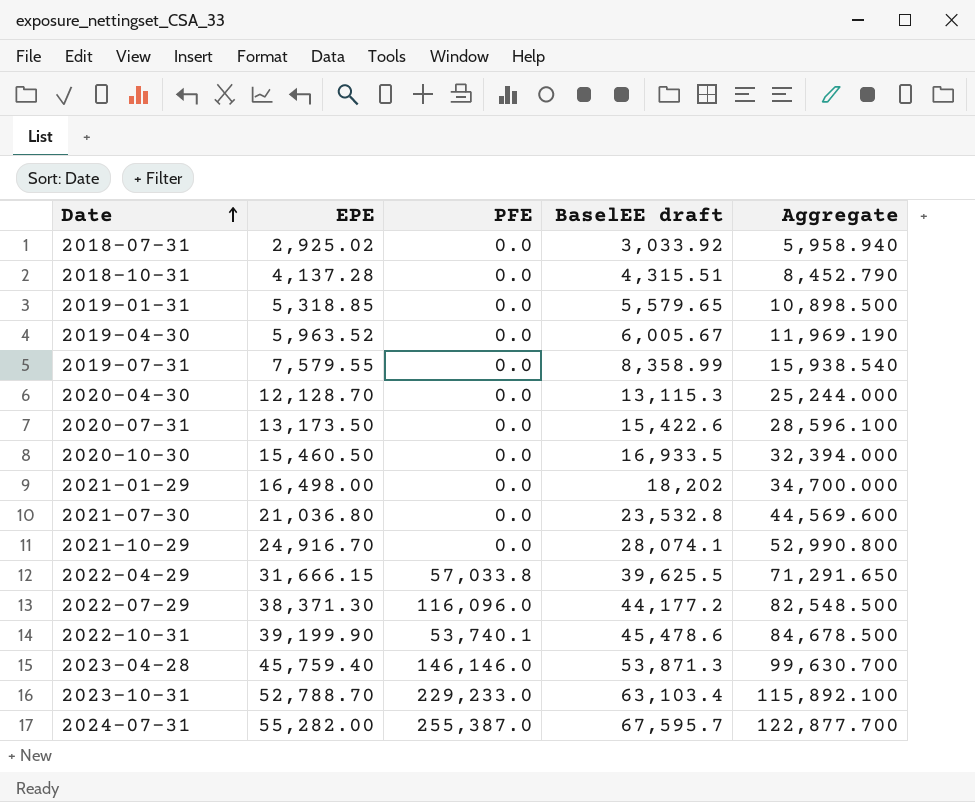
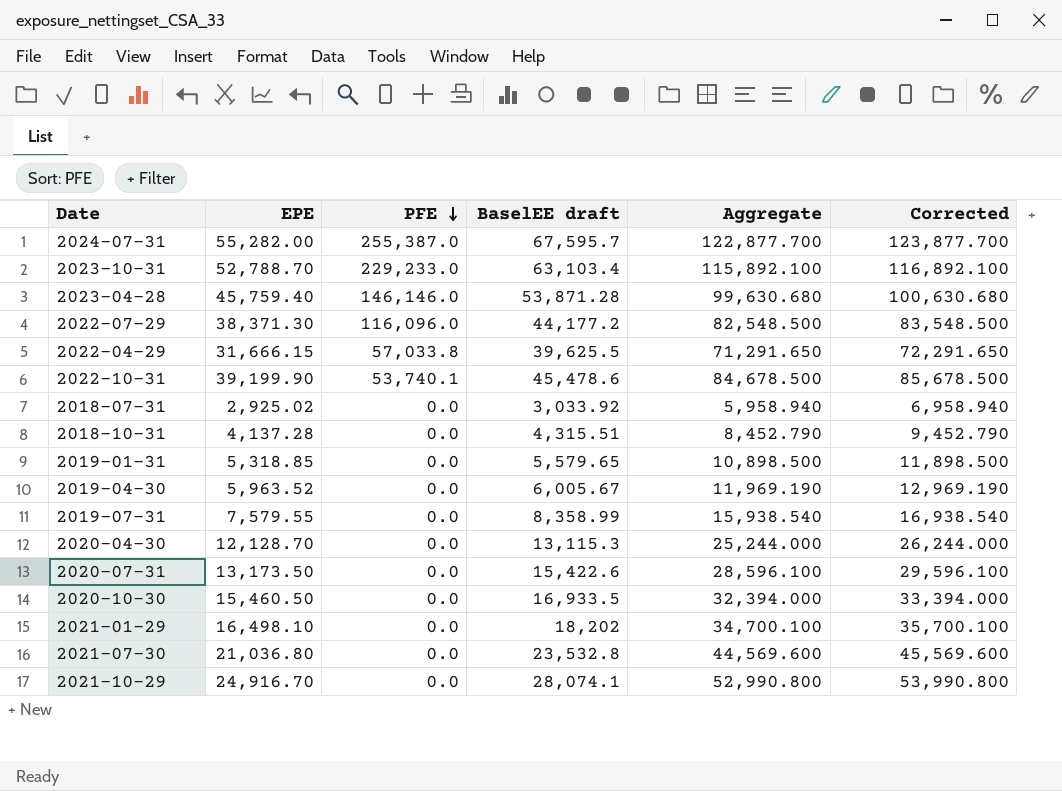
row order: Date ascending -> PFE descending
column Corrected | formula: none -> [Aggregate] + 1000
2023-04-28 | BaselEE draft: 53,871.3 -> 53,871.28
2023-04-28 | Aggregate: 99,630.700 -> 99,630.680
2021-01-29 | EPE: 16,498.00 -> 16,498.10
2021-01-29 | Aggregate: 34,700.000 -> 34,700.100

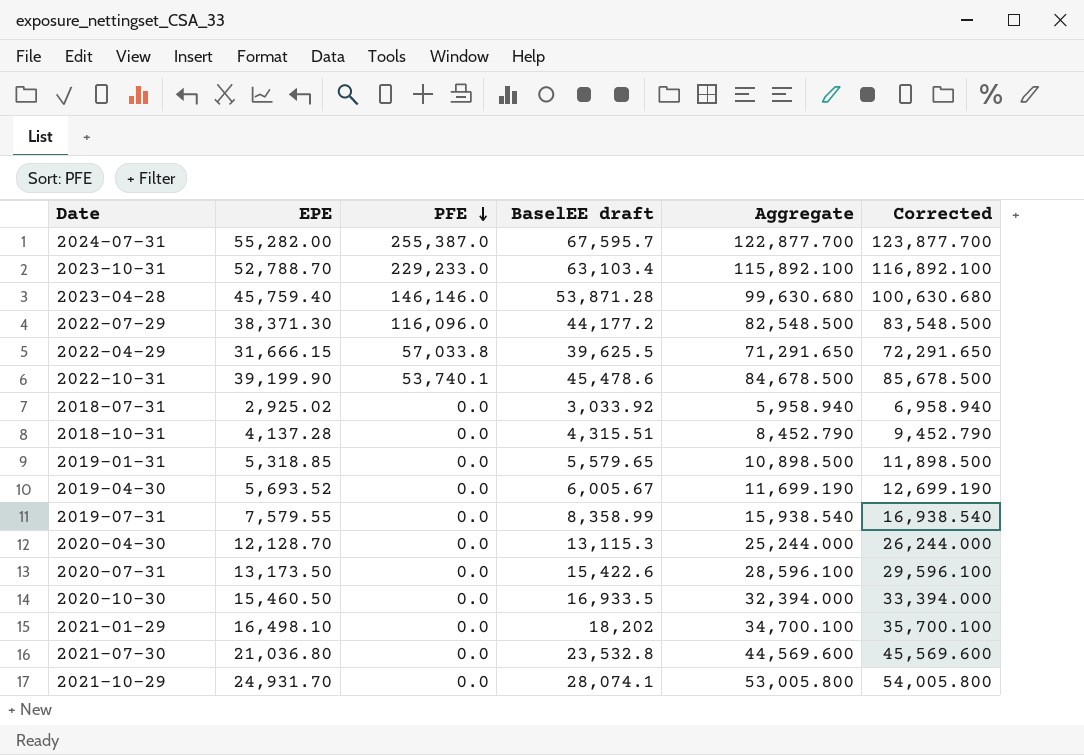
2019-04-30 | EPE: 5,963.52 -> 5,693.52
2019-04-30 | Aggregate: 11,969.190 -> 11,699.190
2019-04-30 | Corrected: 12,969.190 -> 12,699.190
2021-10-29 | EPE: 24,916.70 -> 24,931.70
2021-10-29 | Aggregate: 52,990.800 -> 53,005.800
2021-10-29 | Corrected: 53,990.800 -> 54,005.800

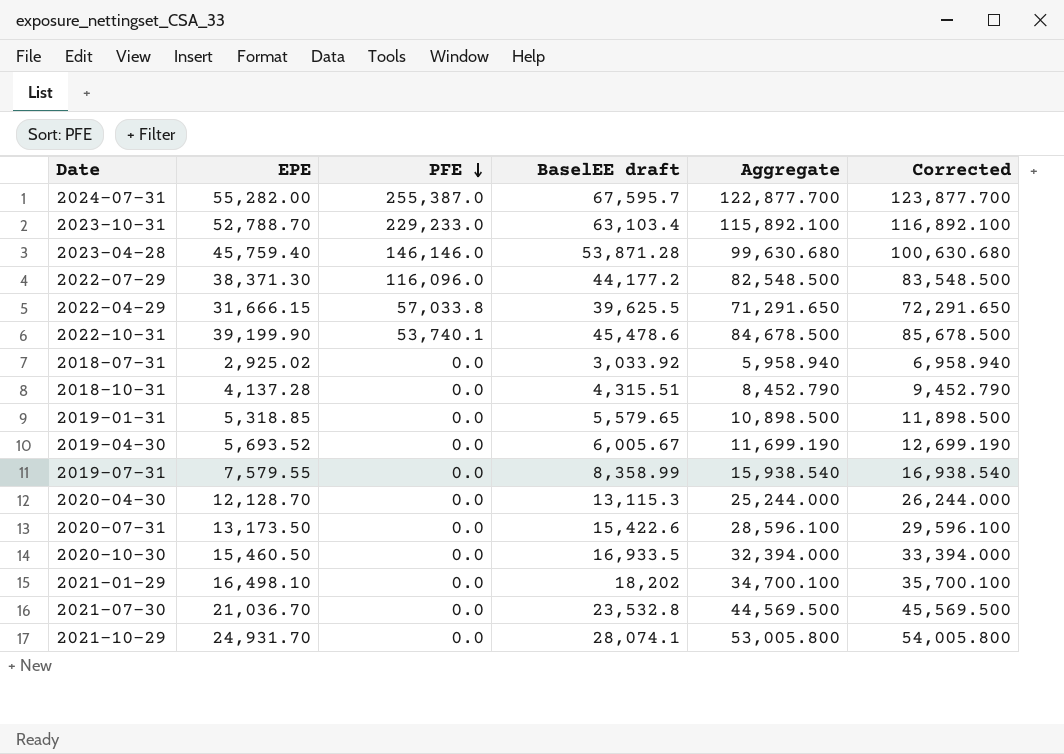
2021-07-30 | EPE: 21,036.80 -> 21,036.70
2021-07-30 | Aggregate: 44,569.600 -> 44,569.500
2021-07-30 | Corrected: 45,569.600 -> 45,569.500

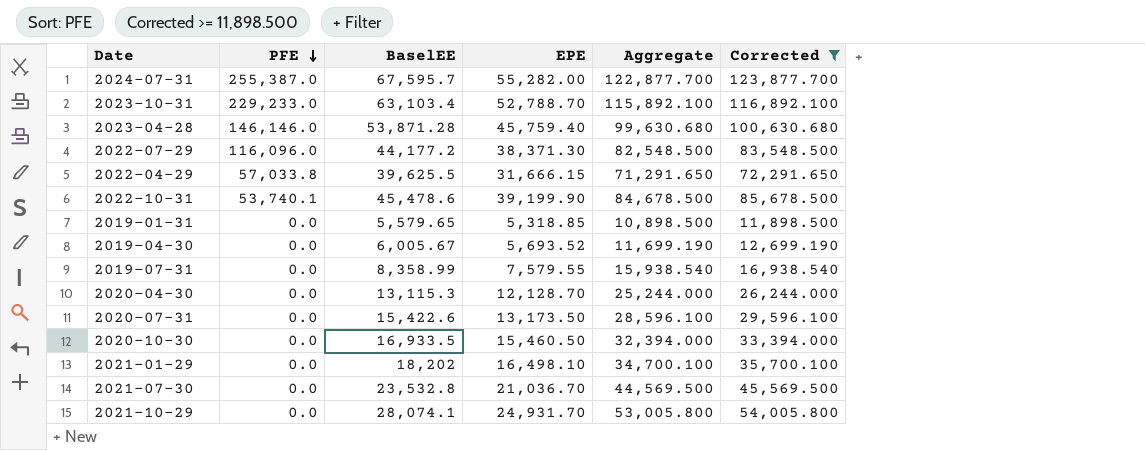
filter: none -> Corrected >= 11,898.500
column name: BaselEE draft -> BaselEE
column EPE | position: 2 -> 4

